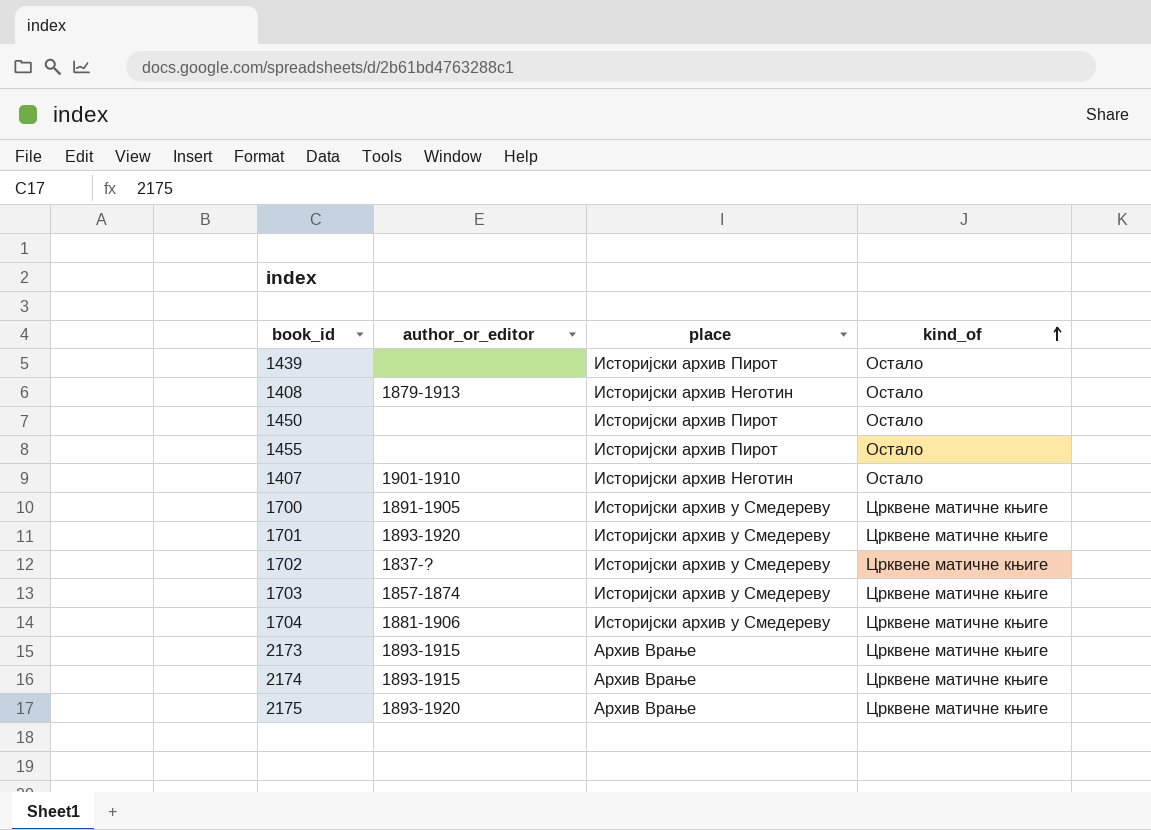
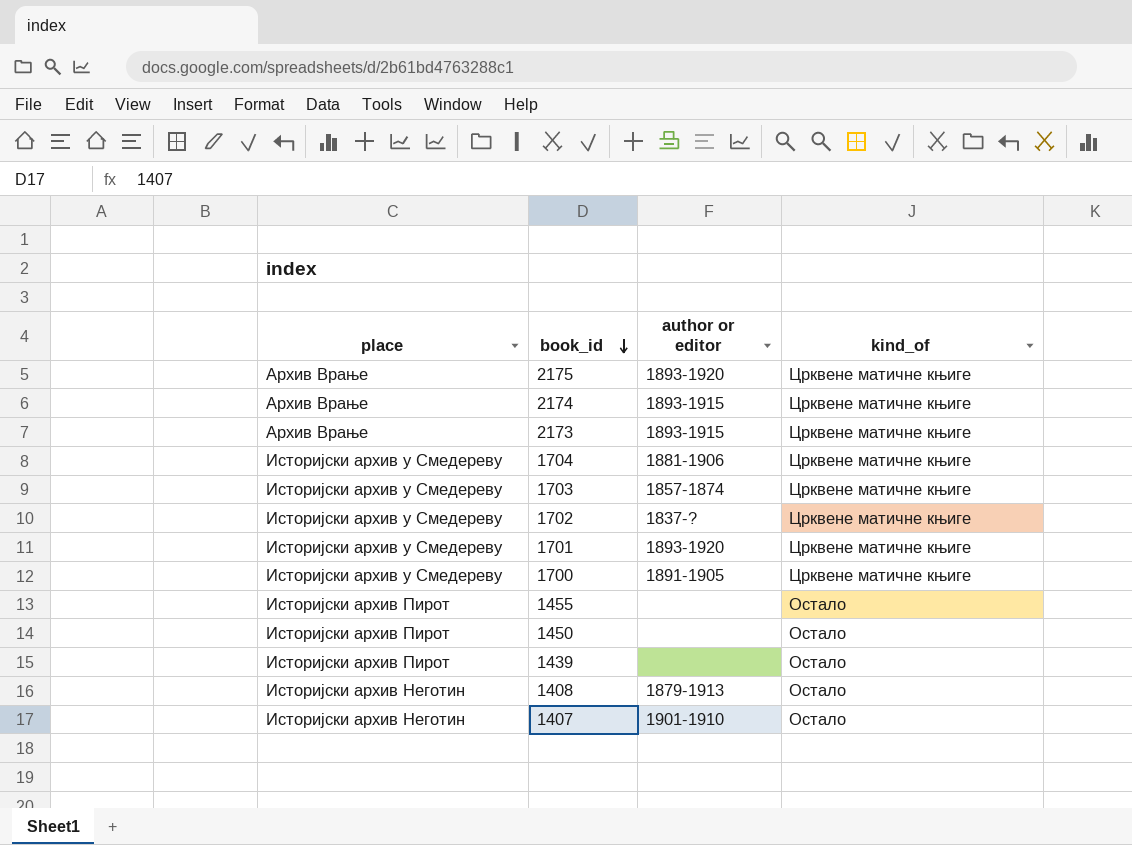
row order: kind_of ascending -> book_id descending
column place | position: 3 -> 1
column name: author_or_editor -> author or editor

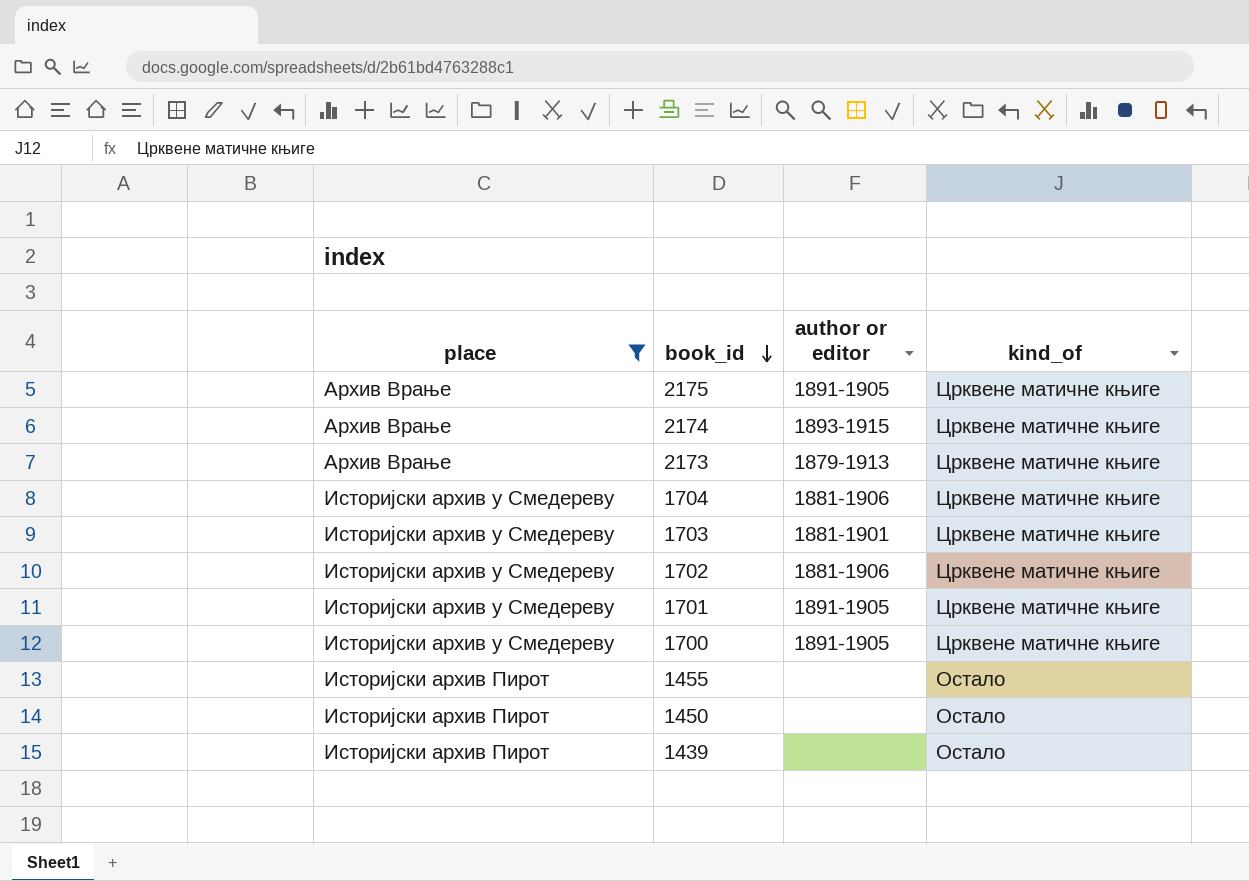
filter: none -> place != Историјски архив Неготин
2175 | author or editor: 1893-1920 -> 1891-1905
2173 | author or editor: 1893-1915 -> 1879-1913
1703 | author or editor: 1857-1874 -> 1881-1901
1702 | author or editor: 1837-? -> 1881-1906
1701 | author or editor: 1893-1920 -> 1891-1905

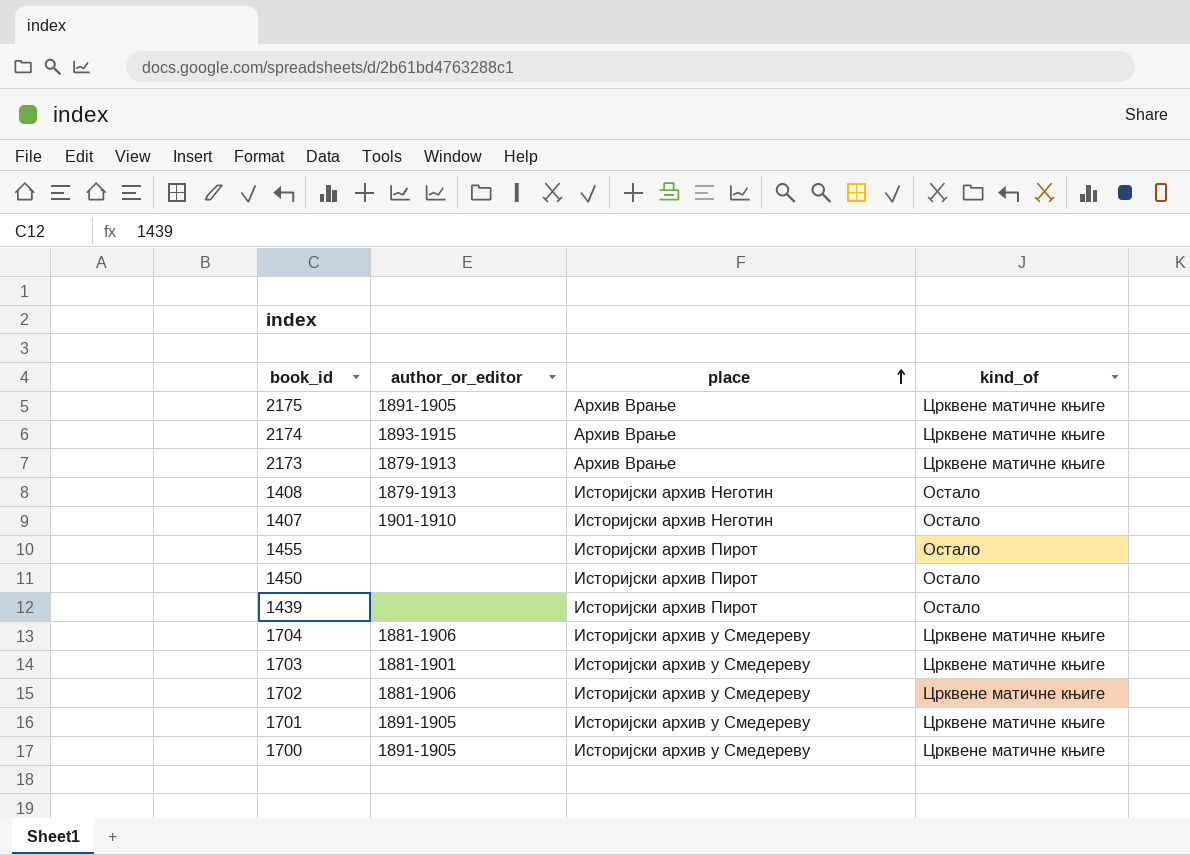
filter: place != Историјски архив Неготин -> none
row order: book_id descending -> place ascending
column name: author or editor -> author_or_editor
column place | position: 1 -> 3

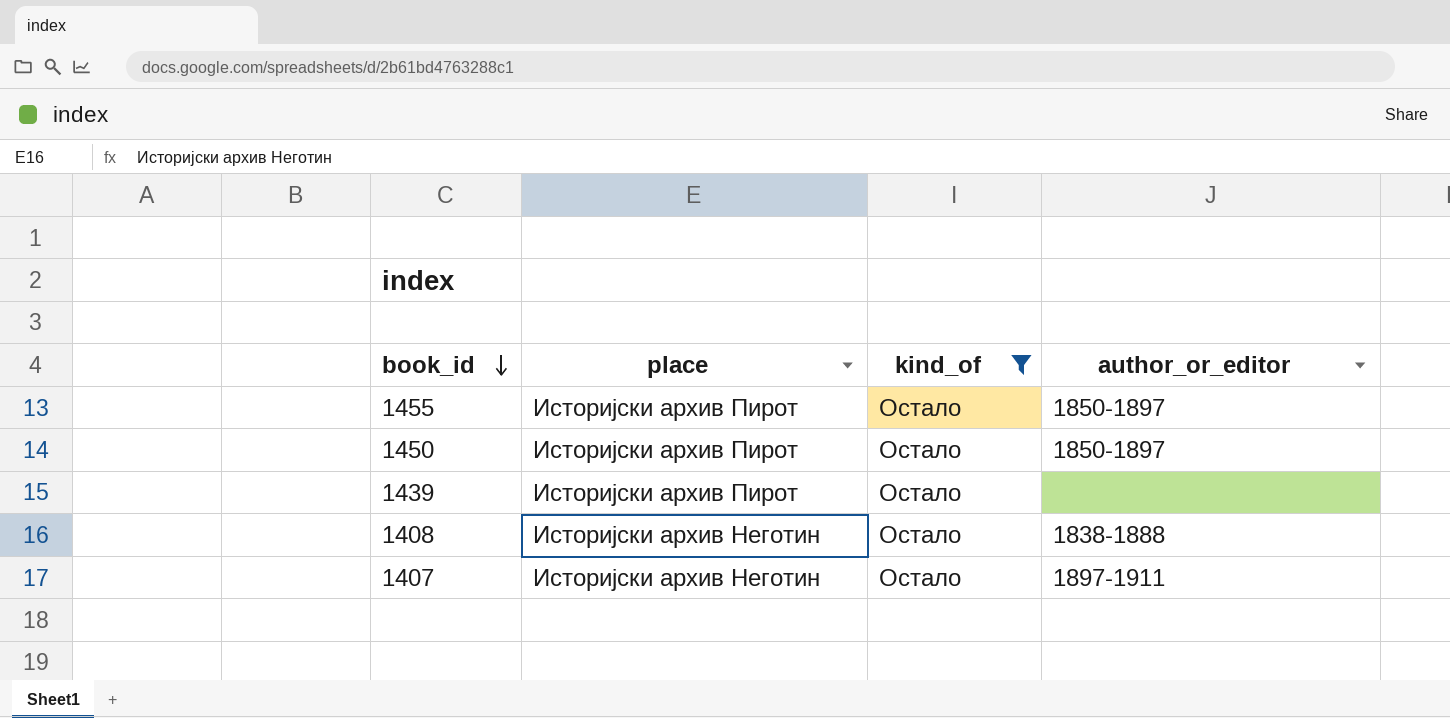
filter: none -> kind_of = Остало
row order: place ascending -> book_id descending
column author_or_editor | position: 2 -> 4
1455 | author_or_editor: none -> 1850-1897
1450 | author_or_editor: none -> 1850-1897
1408 | author_or_editor: 1879-1913 -> 1838-1888
1407 | author_or_editor: 1901-1910 -> 1897-1911

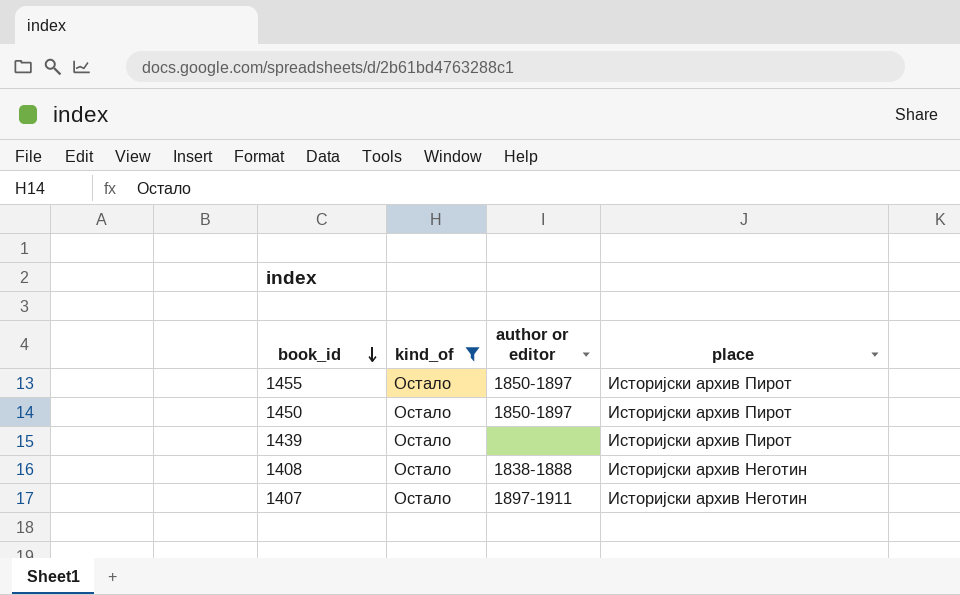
column name: author_or_editor -> author or editor
column place | position: 2 -> 4

